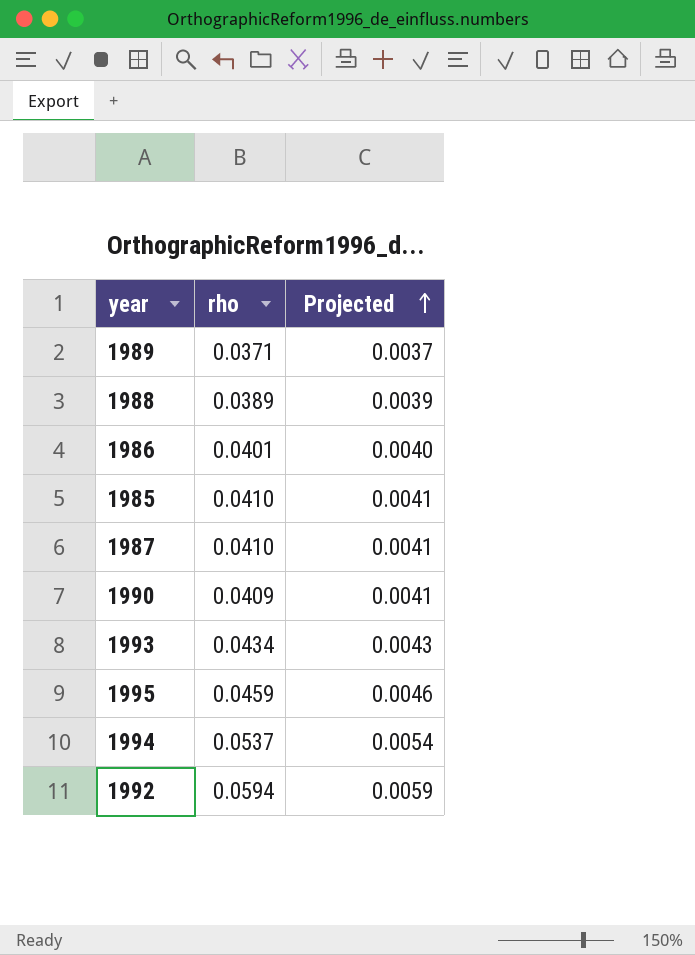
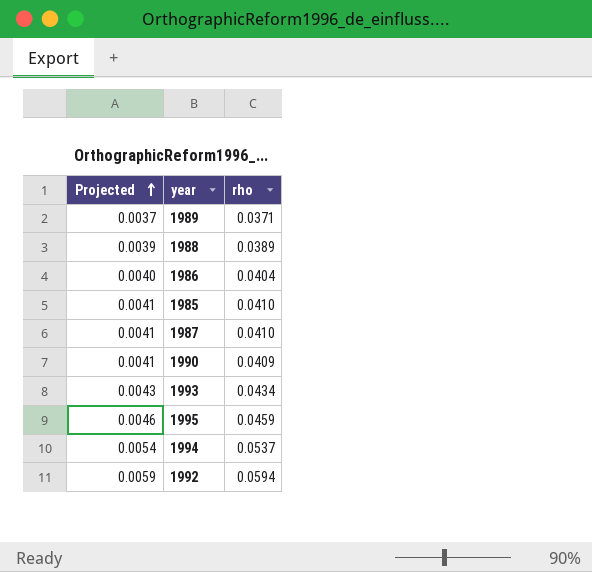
column Projected | position: 3 -> 1
1986 | rho: 0.0401 -> 0.0404

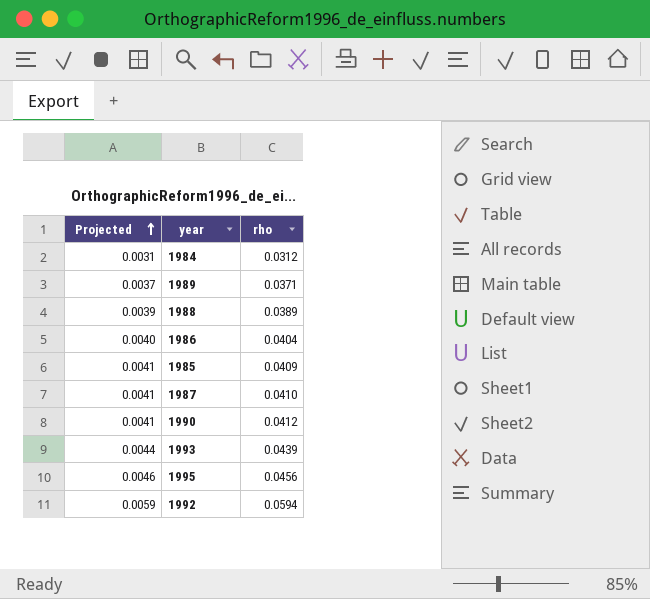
row 1994: 0.0054 | 0.0537 -> none
row 1984: none -> 0.0031 | 0.0312
1985 | rho: 0.0410 -> 0.0409
1990 | rho: 0.0409 -> 0.0412
1993 | Projected: 0.0043 -> 0.0044
1993 | rho: 0.0434 -> 0.0439
1995 | rho: 0.0459 -> 0.0456

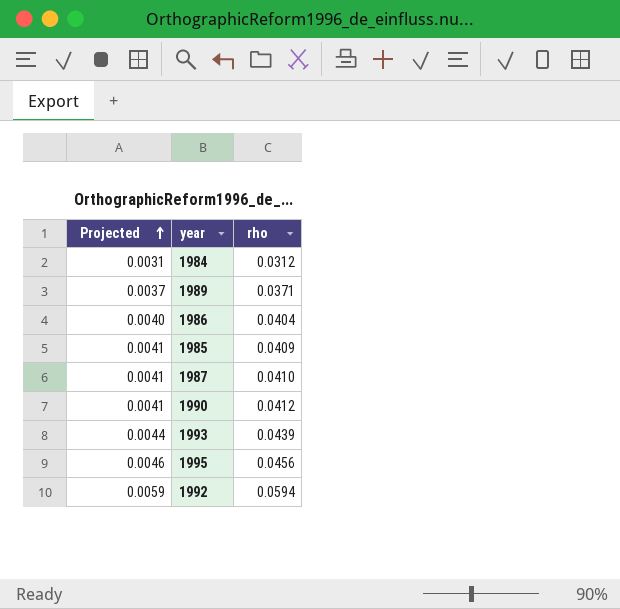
row 1988: 0.0039 | 0.0389 -> none

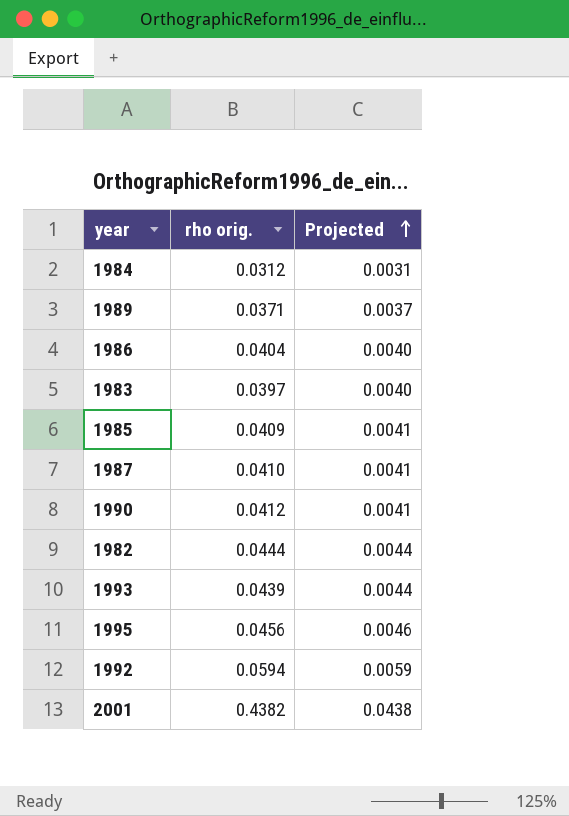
column name: rho -> rho orig.
column Projected | position: 1 -> 3
row 1983: none -> 0.0397 | 0.0040
row 1982: none -> 0.0444 | 0.0044
row 2001: none -> 0.4382 | 0.0438

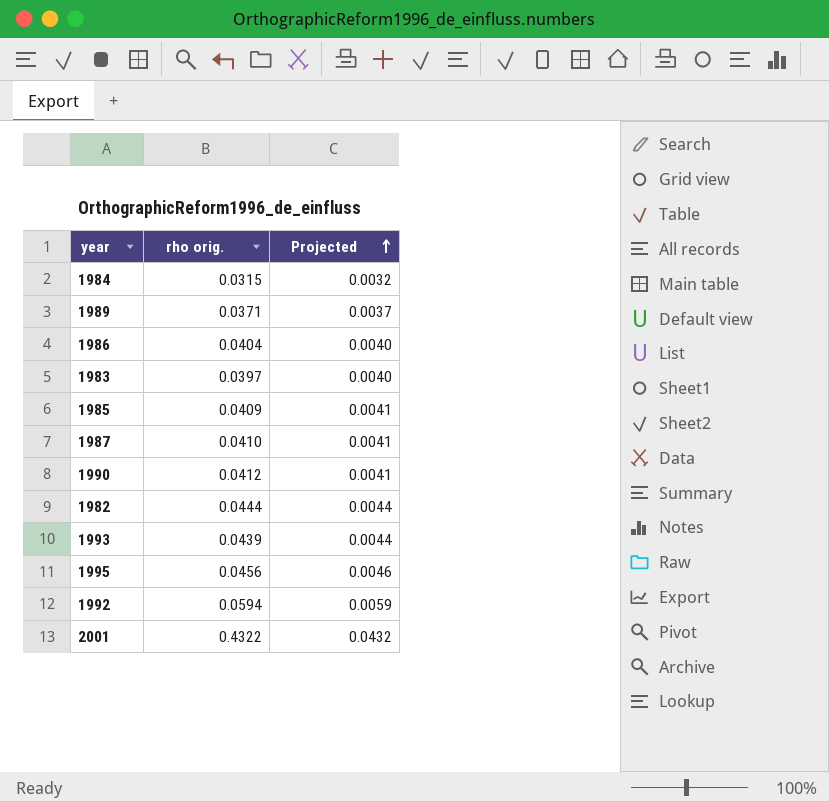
1984 | rho orig.: 0.0312 -> 0.0315
1984 | Projected: 0.0031 -> 0.0032
2001 | rho orig.: 0.4382 -> 0.4322
2001 | Projected: 0.0438 -> 0.0432

